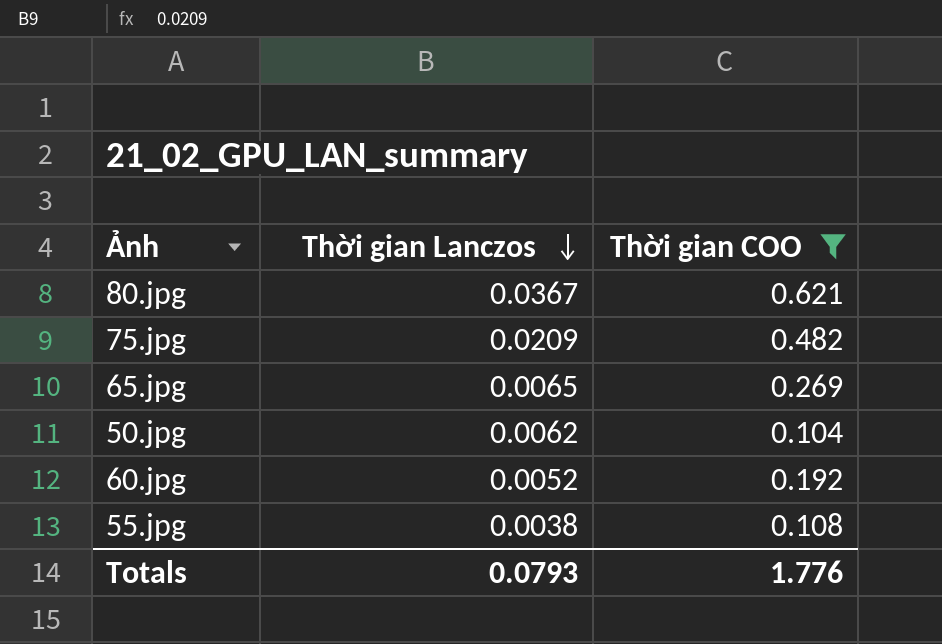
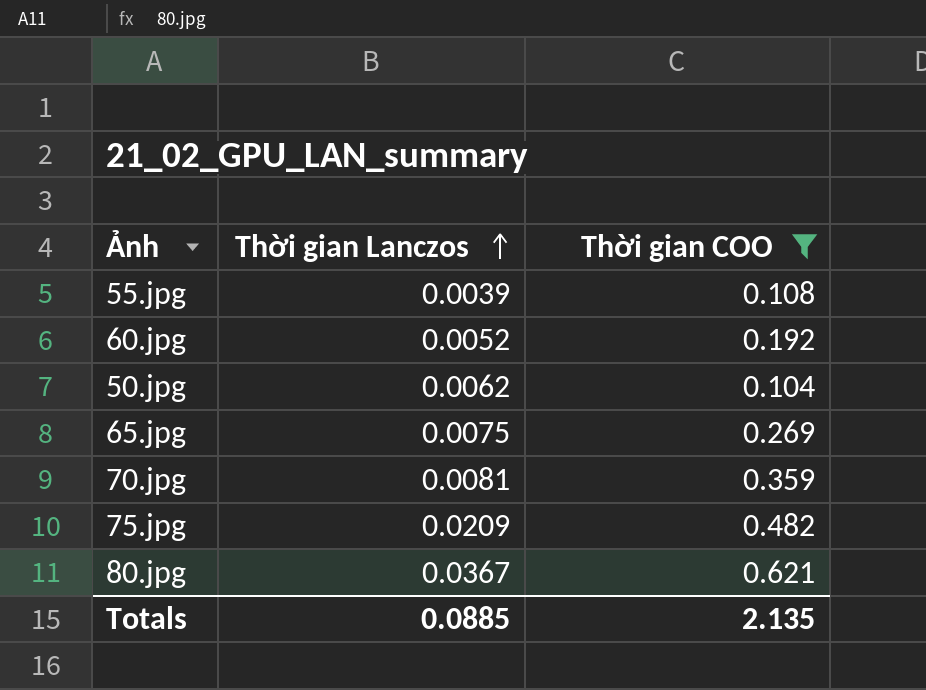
row order: Thời gian Lanczos descending -> Thời gian Lanczos ascending
55.jpg | Thời gian Lanczos: 0.0038 -> 0.0039
65.jpg | Thời gian Lanczos: 0.0065 -> 0.0075
row 70.jpg: none -> 0.0081 | 0.359
Totals | Thời gian Lanczos: 0.0793 -> 0.0885
Totals | Thời gian COO: 1.776 -> 2.135

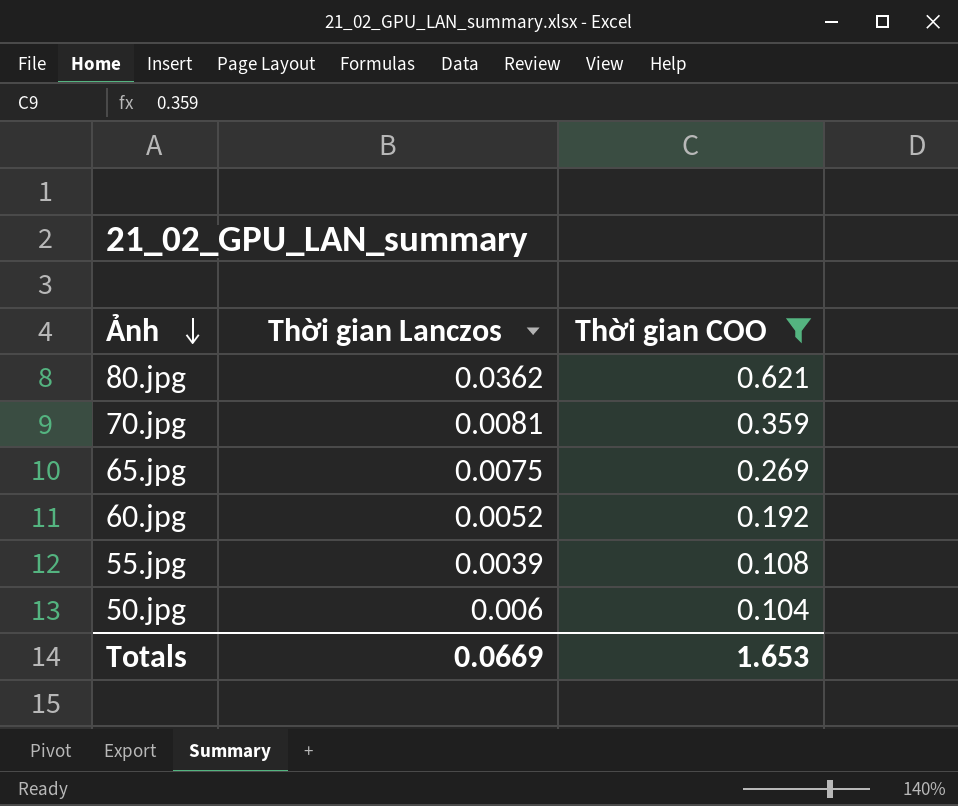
row order: Thời gian Lanczos ascending -> Ảnh descending
row 75.jpg: 0.0209 | 0.482 -> none
80.jpg | Thời gian Lanczos: 0.0367 -> 0.0362
50.jpg | Thời gian Lanczos: 0.0062 -> 0.006
Totals | Thời gian Lanczos: 0.0885 -> 0.0669
Totals | Thời gian COO: 2.135 -> 1.653

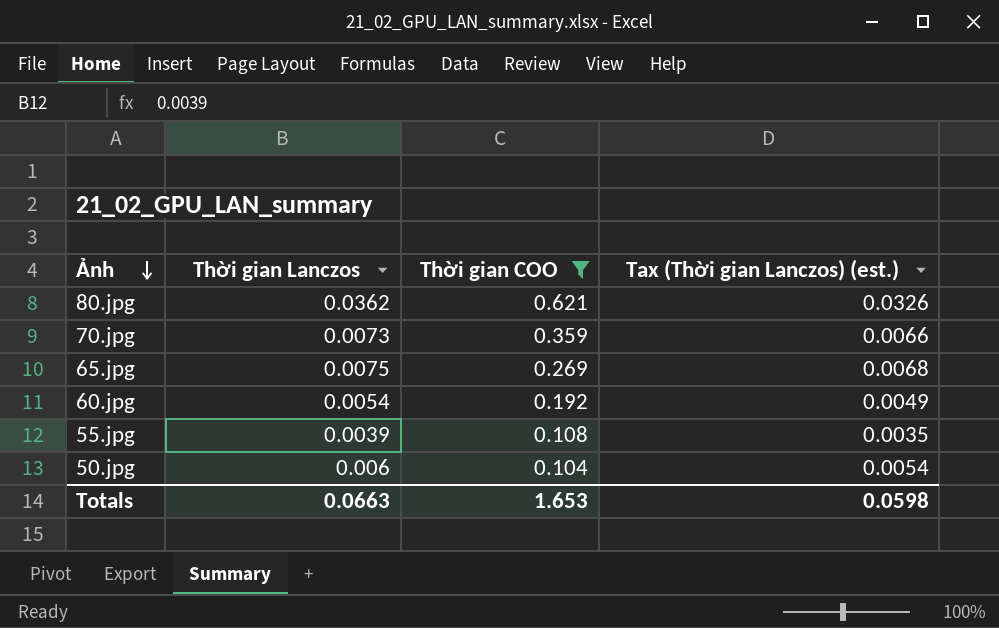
column Tax (Thời gian Lanczos) (est.) | formula: none -> [Thời gian Lanczos] * 0.9
70.jpg | Thời gian Lanczos: 0.0081 -> 0.0073
60.jpg | Thời gian Lanczos: 0.0052 -> 0.0054
Totals | Thời gian Lanczos: 0.0669 -> 0.0663

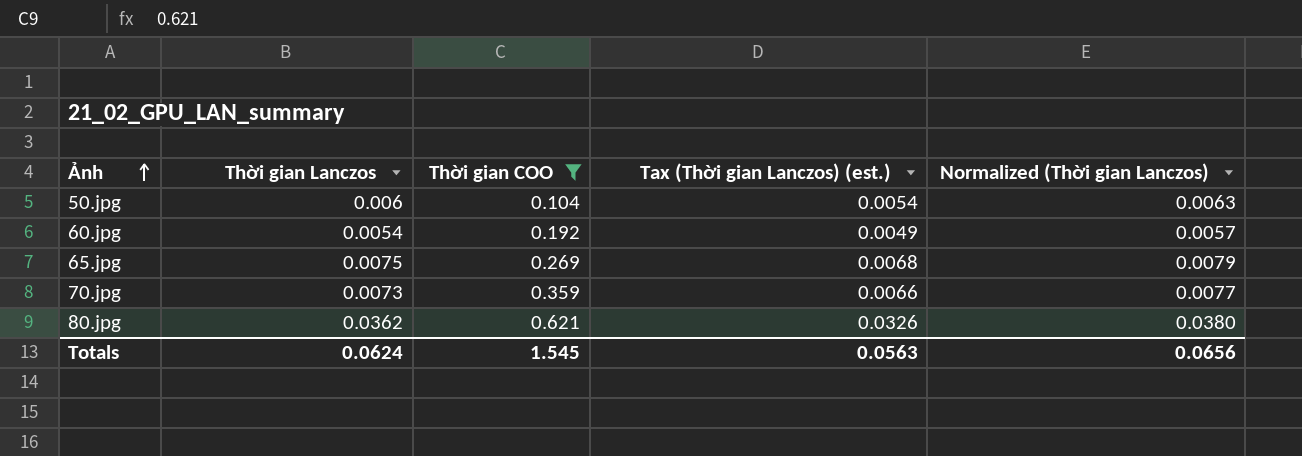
row order: Ảnh descending -> Ảnh ascending
column Normalized (Thời gian Lanczos) | formula: none -> [Thời gian Lanczos] * 1.05
row 55.jpg: 0.0039 | 0.108 | 0.0035 -> none
Totals | Thời gian Lanczos: 0.0663 -> 0.0624
Totals | Thời gian COO: 1.653 -> 1.545
Totals | Tax (Thời gian Lanczos) (est.): 0.0598 -> 0.0563

